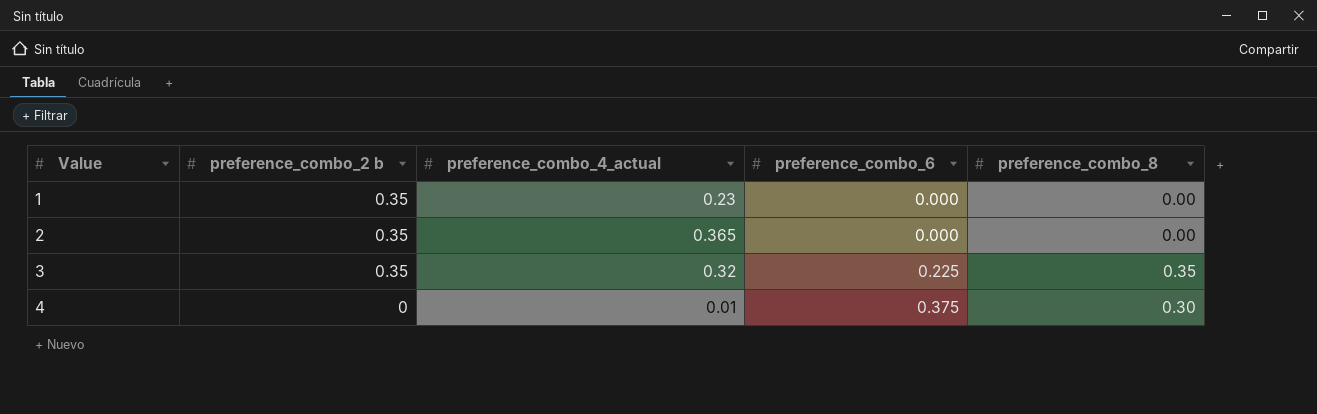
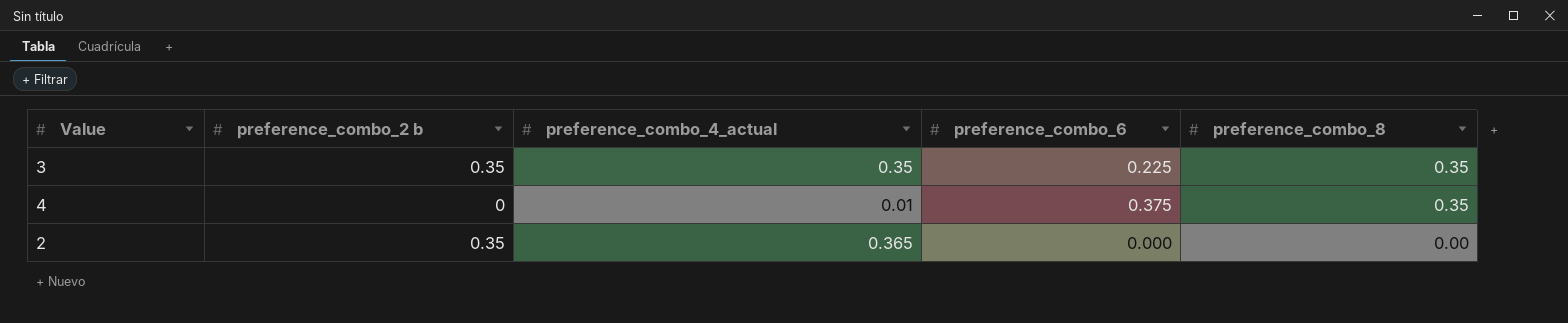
row order: Value ascending -> preference_combo_8 descending
row 1: 0.35 | 0.23 | 0.000 | 0.00 -> none
3 | preference_combo_4_actual: 0.32 -> 0.35
4 | preference_combo_8: 0.30 -> 0.35

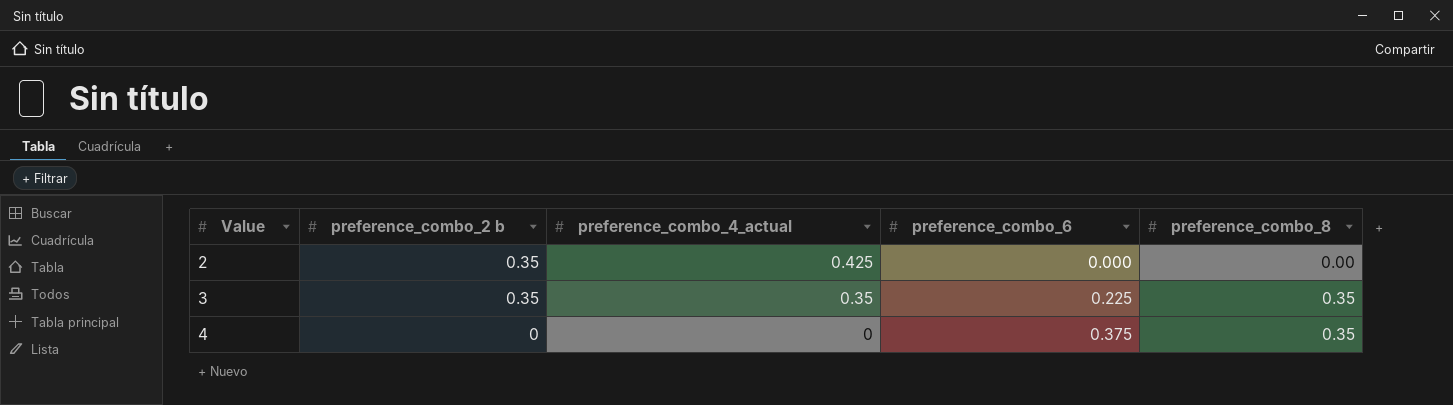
row order: preference_combo_8 descending -> Value ascending
2 | preference_combo_4_actual: 0.365 -> 0.425
4 | preference_combo_4_actual: 0.01 -> 0

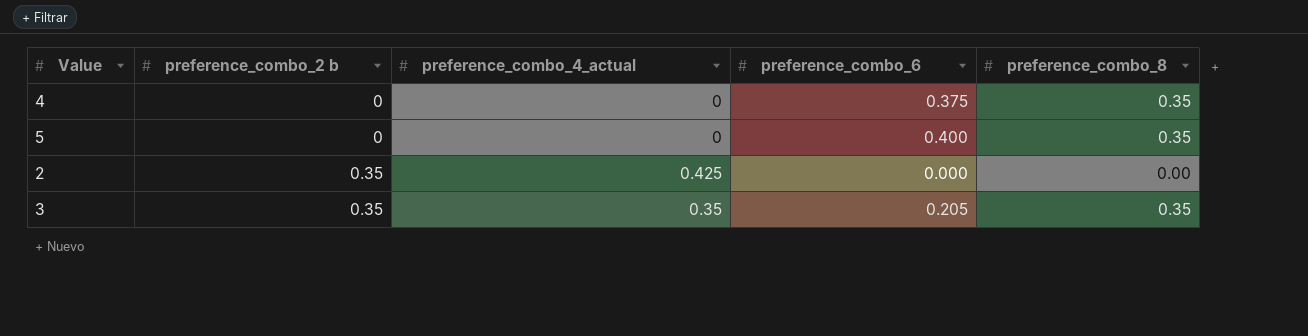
row order: Value ascending -> preference_combo_2 b ascending
row 5: none -> 0 | 0 | 0.400 | 0.35
3 | preference_combo_6: 0.225 -> 0.205

